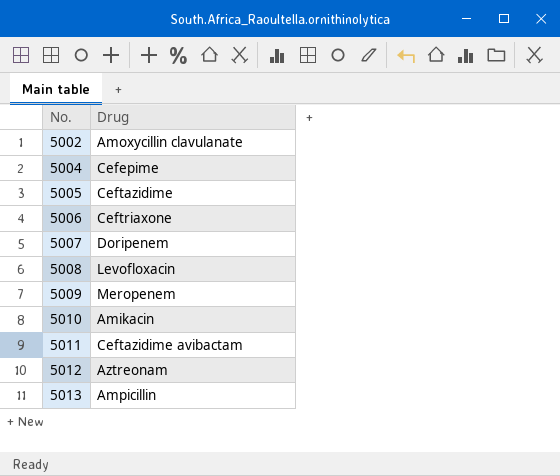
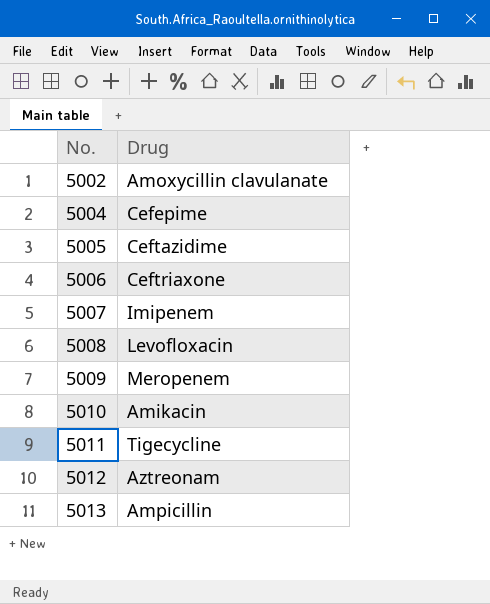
5007 | Drug: Doripenem -> Imipenem
5011 | Drug: Ceftazidime avibactam -> Tigecycline

